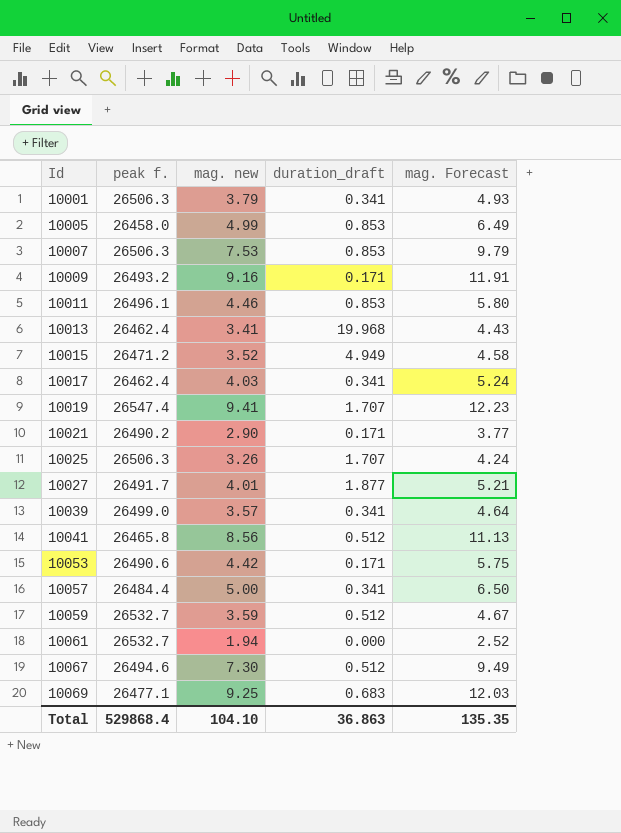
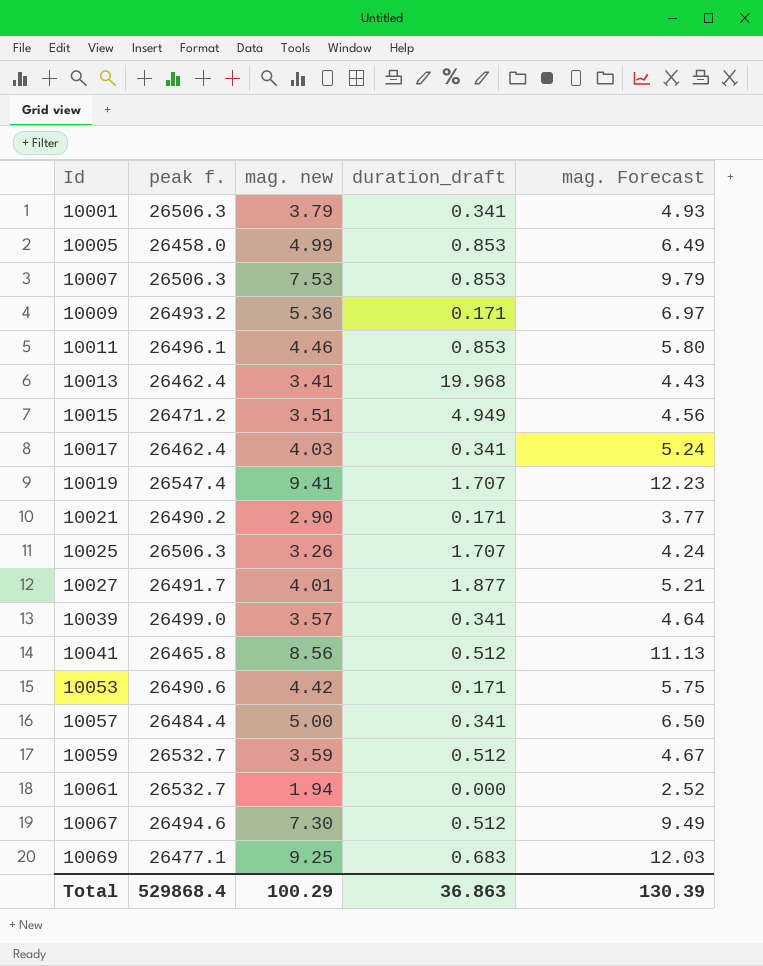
10009 | mag. new: 9.16 -> 5.36
10009 | mag. Forecast: 11.91 -> 6.97
10015 | mag. new: 3.52 -> 3.51
10015 | mag. Forecast: 4.58 -> 4.56
Total | mag. new: 104.10 -> 100.29
Total | mag. Forecast: 135.35 -> 130.39

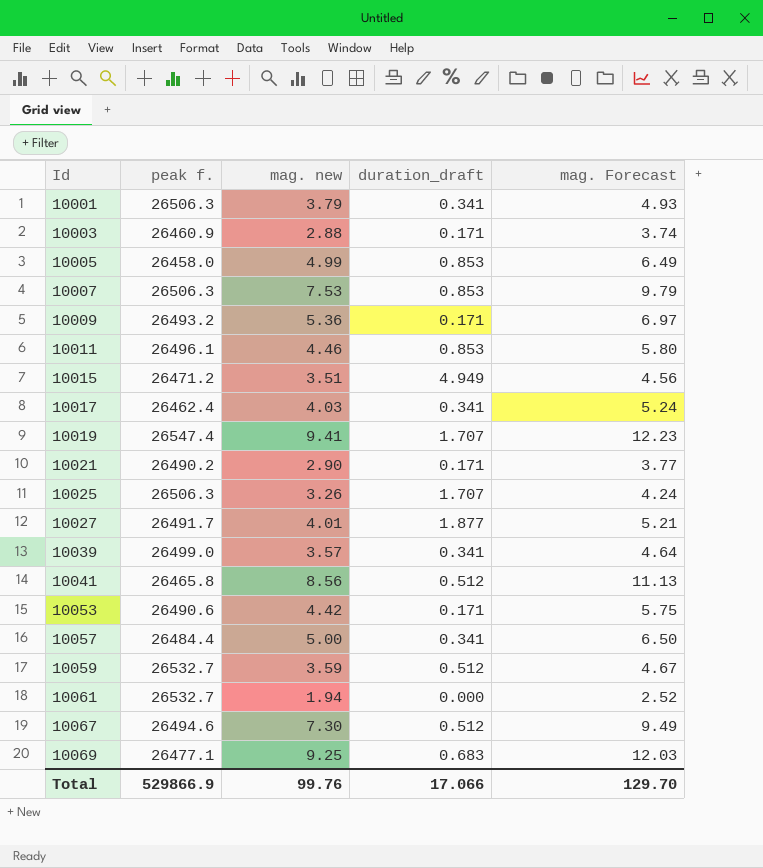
row 10013: 26462.4 | 3.41 | 19.968 | 4.43 -> none
row 10003: none -> 26460.9 | 2.88 | 0.171 | 3.74
Total | peak f.: 529868.4 -> 529866.9
Total | mag. new: 100.29 -> 99.76
Total | duration_draft: 36.863 -> 17.066
Total | mag. Forecast: 130.39 -> 129.70

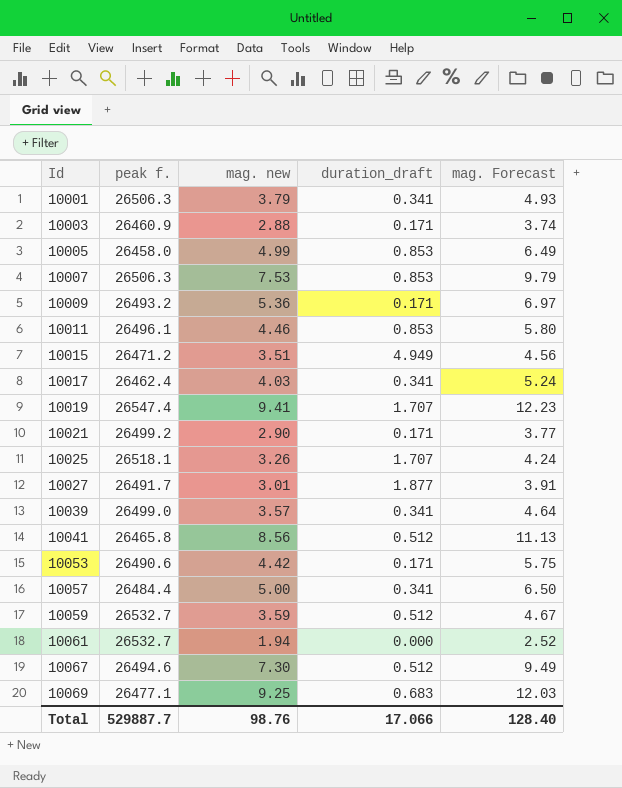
10021 | peak f.: 26490.2 -> 26499.2
10025 | peak f.: 26506.3 -> 26518.1
10027 | mag. new: 4.01 -> 3.01
10027 | mag. Forecast: 5.21 -> 3.91
Total | peak f.: 529866.9 -> 529887.7
Total | mag. new: 99.76 -> 98.76
Total | mag. Forecast: 129.70 -> 128.40

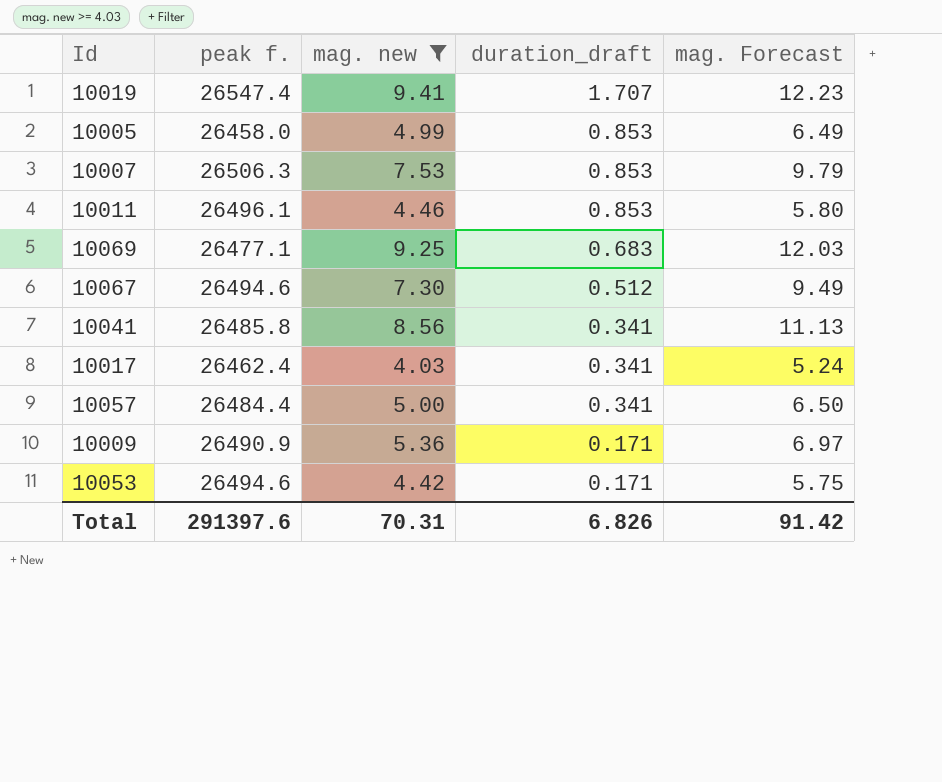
filter: none -> mag. new >= 4.03
row order: Id ascending -> duration_draft descending
10041 | peak f.: 26465.8 -> 26485.8
10041 | duration_draft: 0.512 -> 0.341
10009 | peak f.: 26493.2 -> 26490.9
10053 | peak f.: 26490.6 -> 26494.6
Total | peak f.: 529887.7 -> 291397.6
Total | mag. new: 98.76 -> 70.31
Total | duration_draft: 17.066 -> 6.826
Total | mag. Forecast: 128.40 -> 91.42

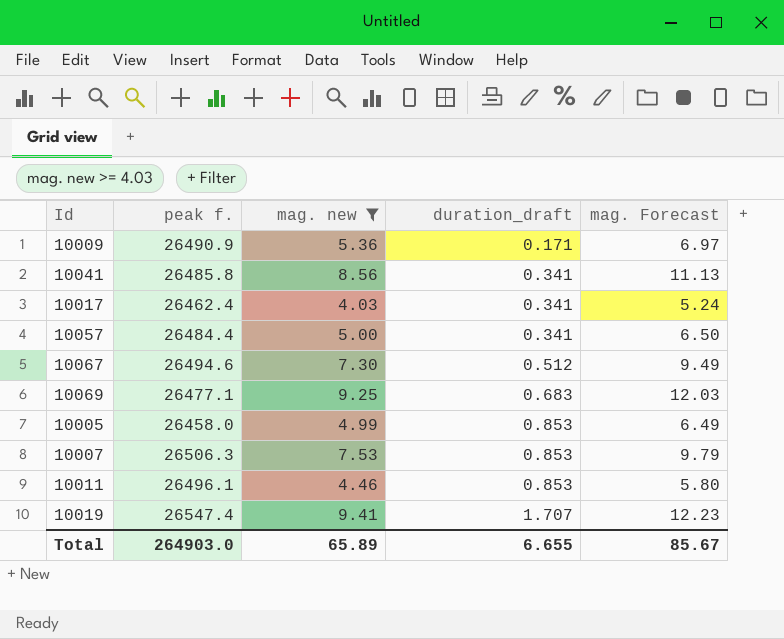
row order: duration_draft descending -> duration_draft ascending
row 10053: 26494.6 | 4.42 | 0.171 | 5.75 -> none
Total | peak f.: 291397.6 -> 264903.0
Total | mag. new: 70.31 -> 65.89
Total | duration_draft: 6.826 -> 6.655
Total | mag. Forecast: 91.42 -> 85.67

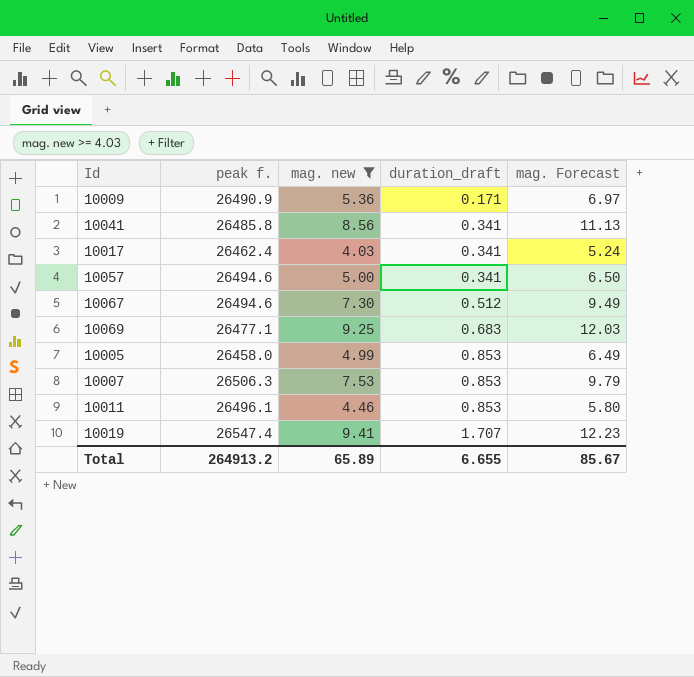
10057 | peak f.: 26484.4 -> 26494.6
Total | peak f.: 264903.0 -> 264913.2

